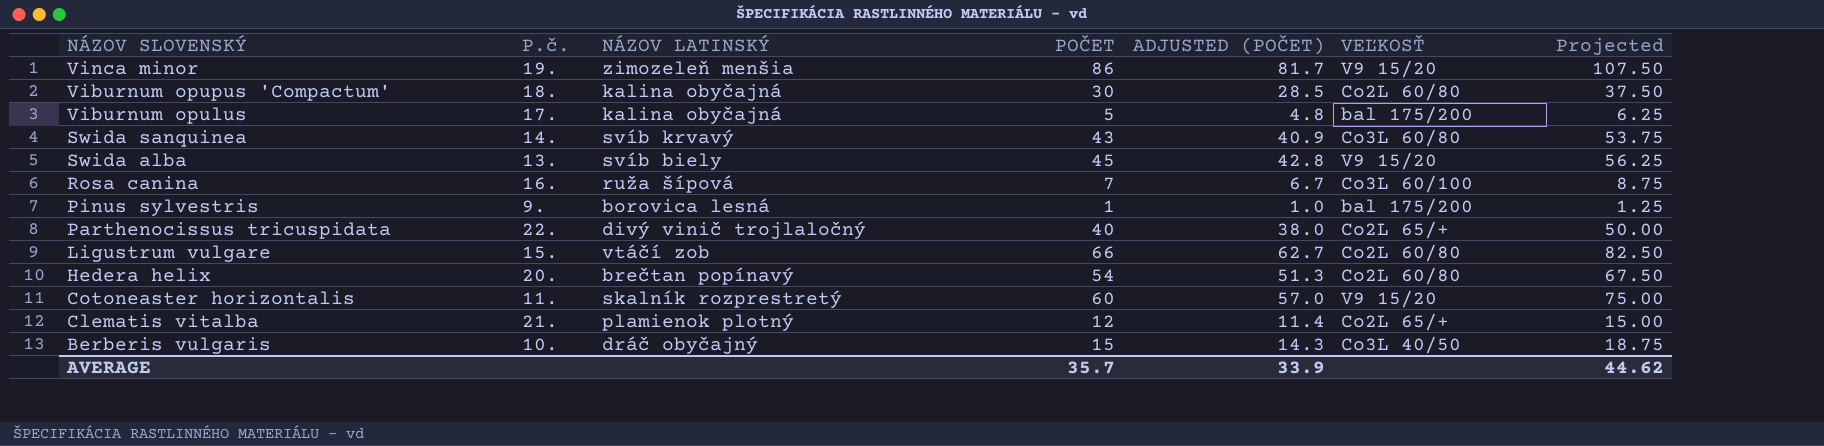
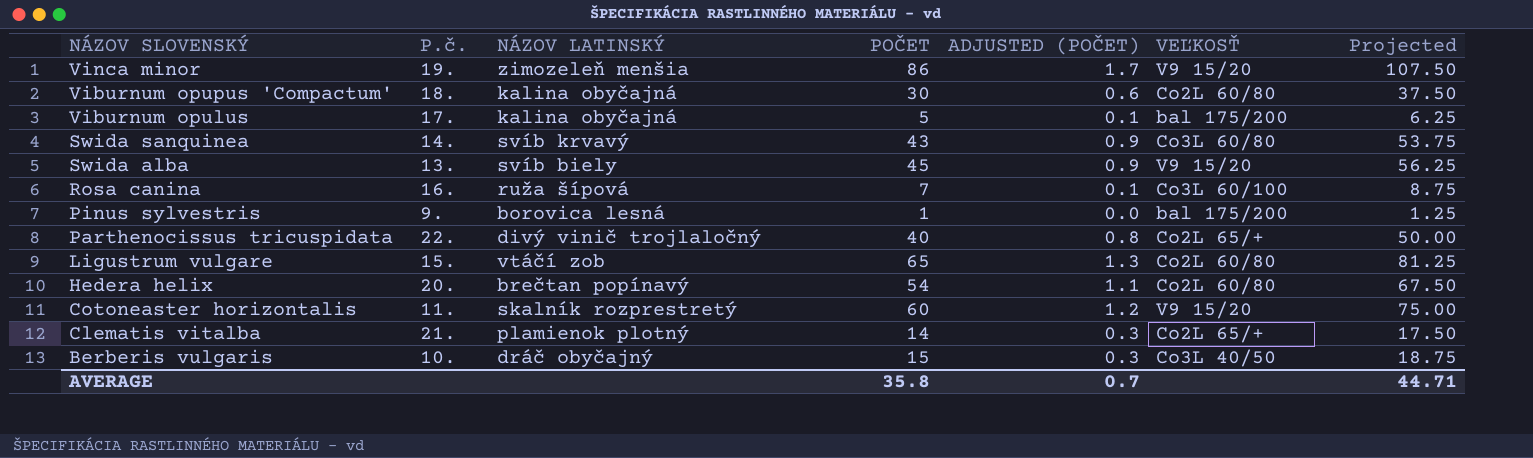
column ADJUSTED (POČET) | formula: [POČET] * 0.95 -> [POČET] * 0.02
Ligustrum vulgare | POČET: 66 -> 65
Ligustrum vulgare | Projected: 82.50 -> 81.25
Clematis vitalba | POČET: 12 -> 14
Clematis vitalba | Projected: 15.00 -> 17.50
AVERAGE | POČET: 35.7 -> 35.8
AVERAGE | ADJUSTED (POČET): 33.9 -> 0.7
AVERAGE | Projected: 44.62 -> 44.71

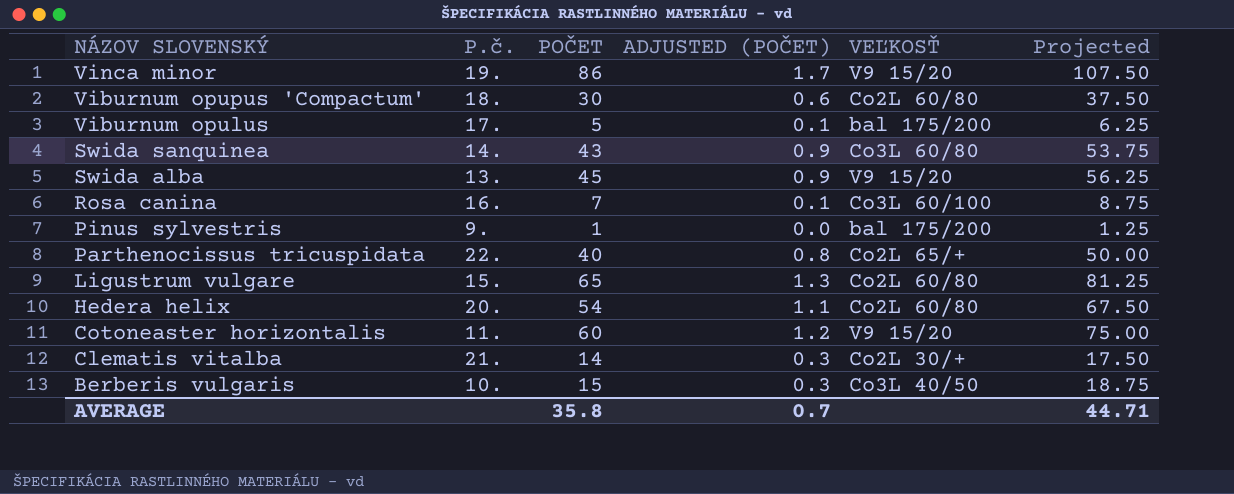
column NÁZOV LATINSKÝ | position: 3 -> none
Clematis vitalba | VEĽKOSŤ: Co2L 65/+ -> Co2L 30/+

